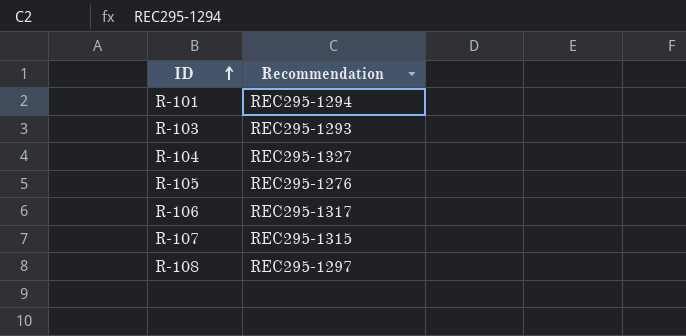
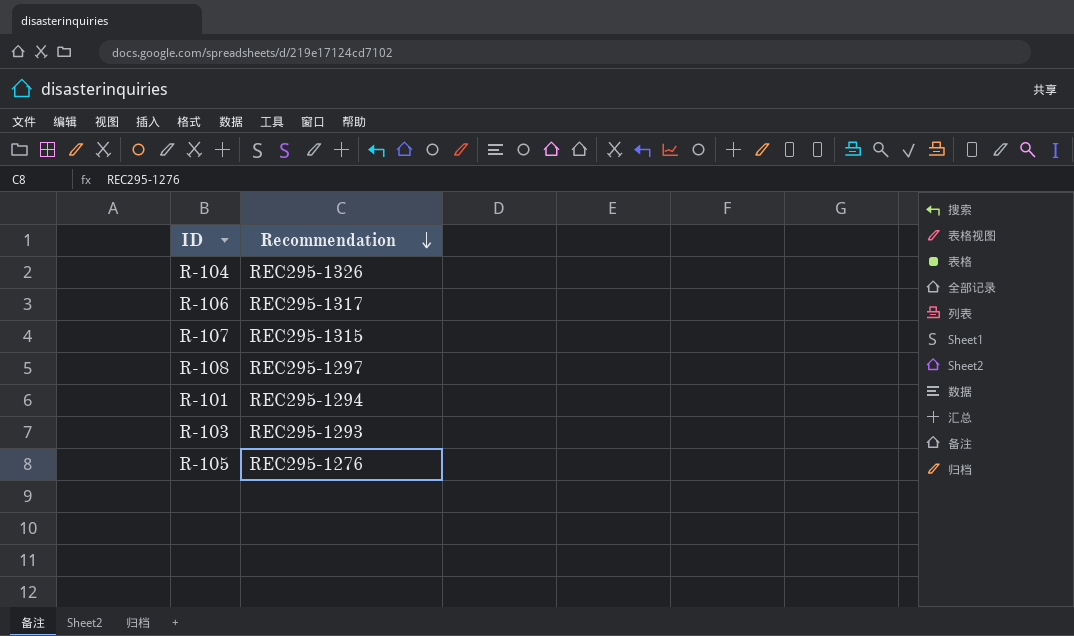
row order: ID ascending -> Recommendation descending
R-104 | Recommendation: REC295-1327 -> REC295-1326

